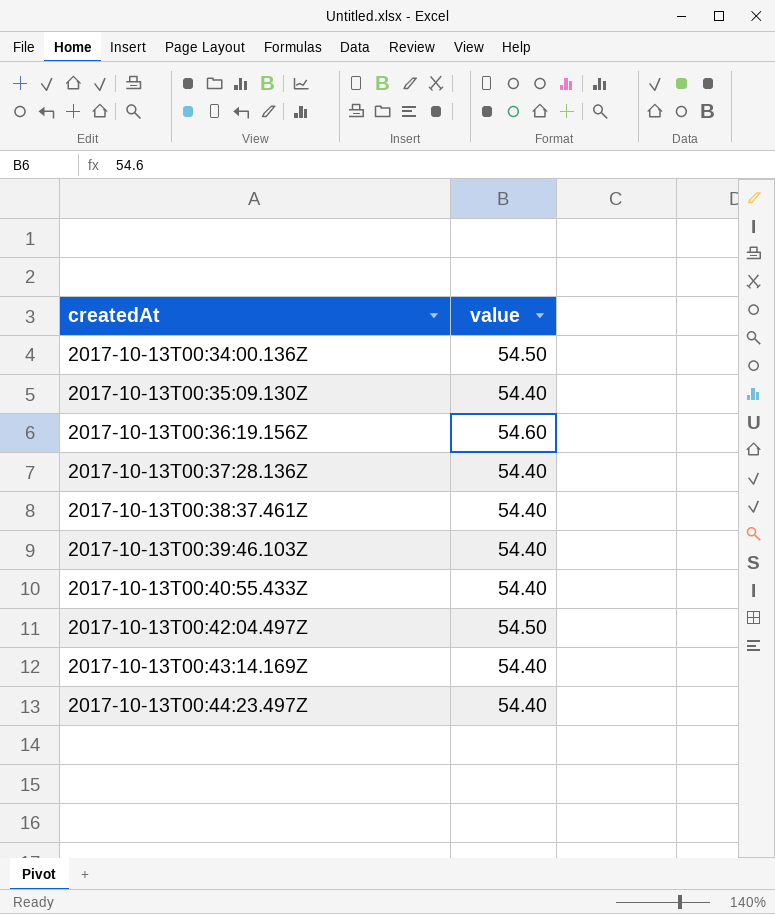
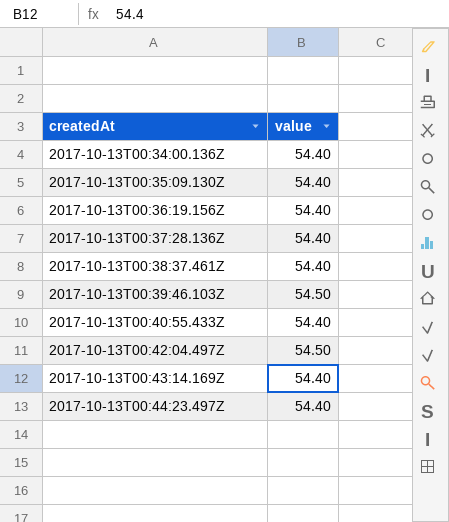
2017-10-13T00:34:00.136Z | value: 54.50 -> 54.40
2017-10-13T00:36:19.156Z | value: 54.60 -> 54.40
2017-10-13T00:39:46.103Z | value: 54.40 -> 54.50

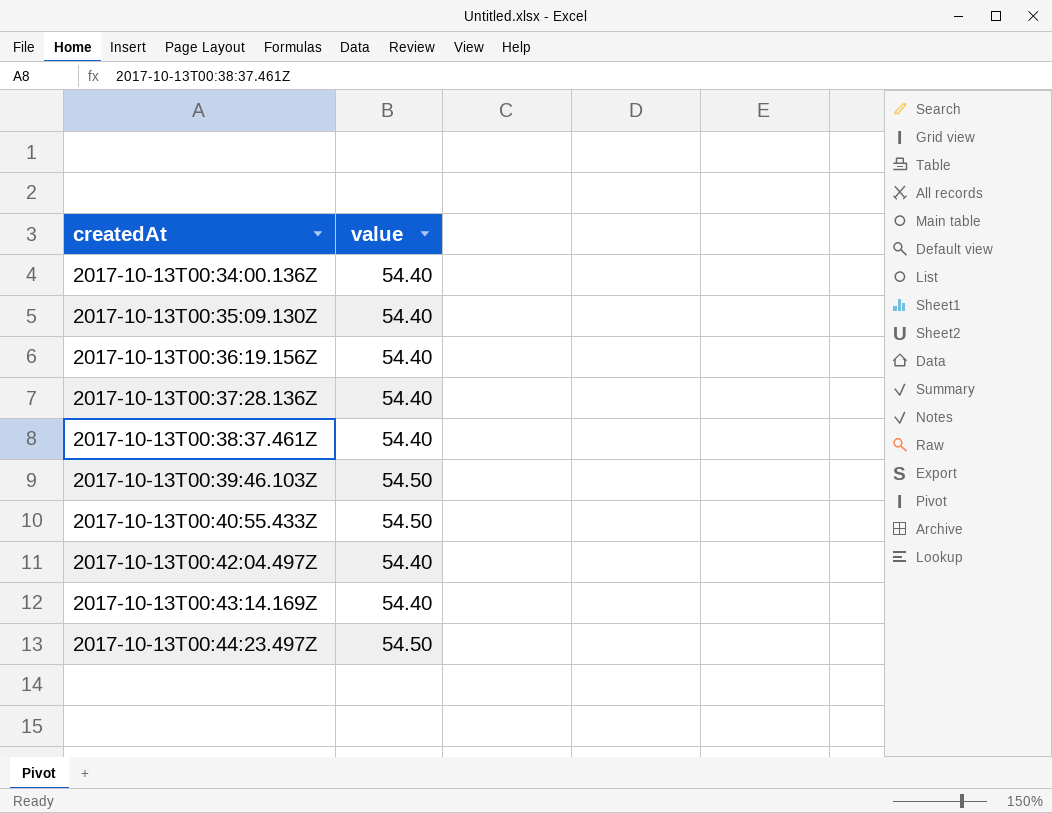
2017-10-13T00:40:55.433Z | value: 54.40 -> 54.50
2017-10-13T00:42:04.497Z | value: 54.50 -> 54.40
2017-10-13T00:44:23.497Z | value: 54.40 -> 54.50

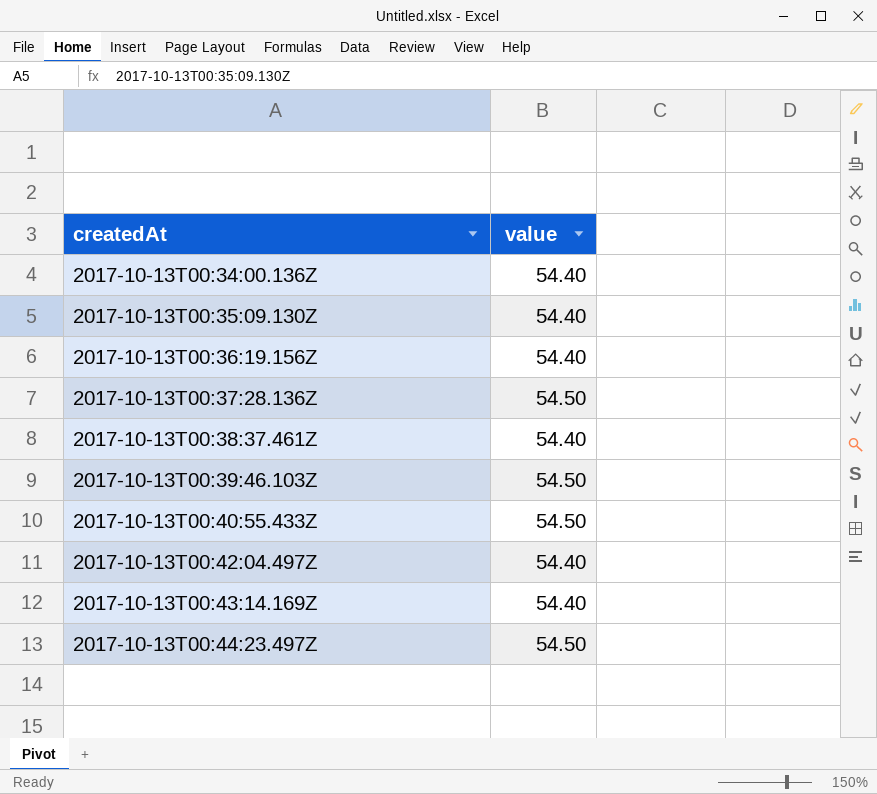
2017-10-13T00:37:28.136Z | value: 54.40 -> 54.50

